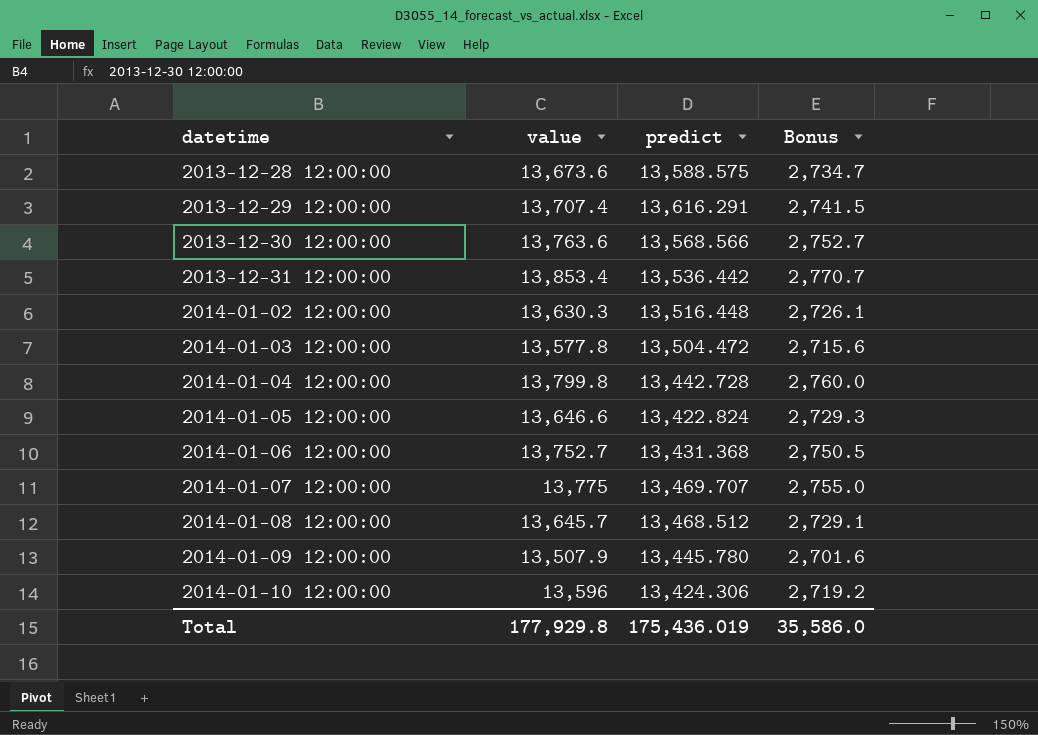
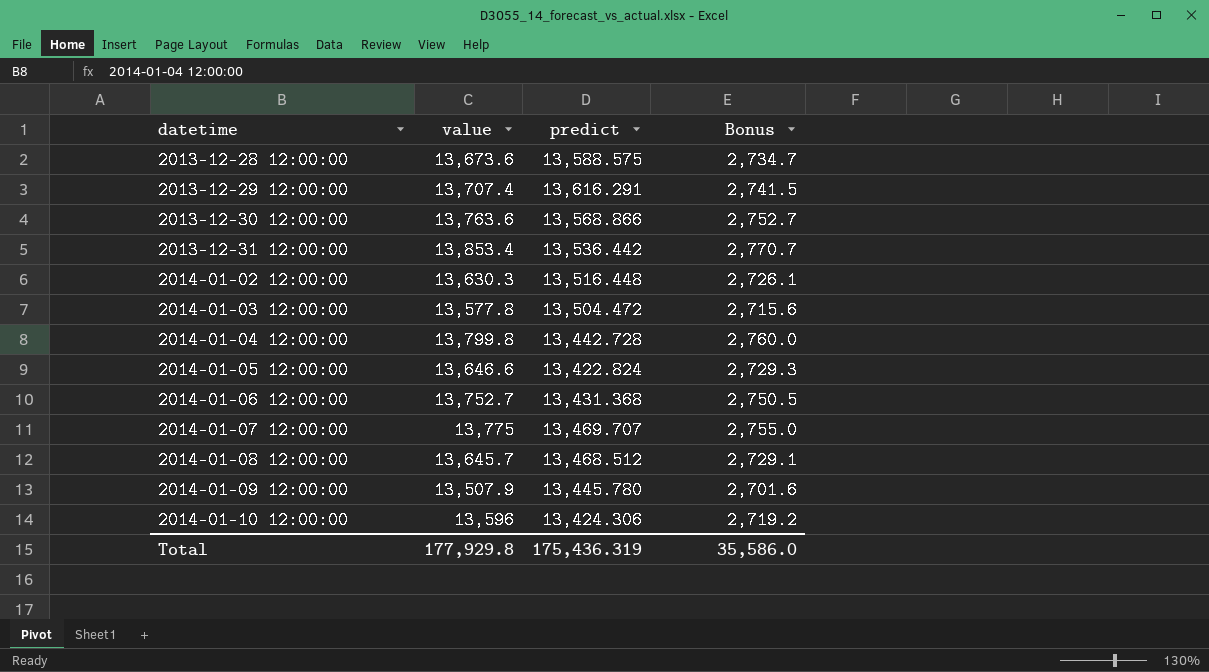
2013-12-30 12:00:00 | predict: 13,568.566 -> 13,568.866
Total | predict: 175,436.019 -> 175,436.319

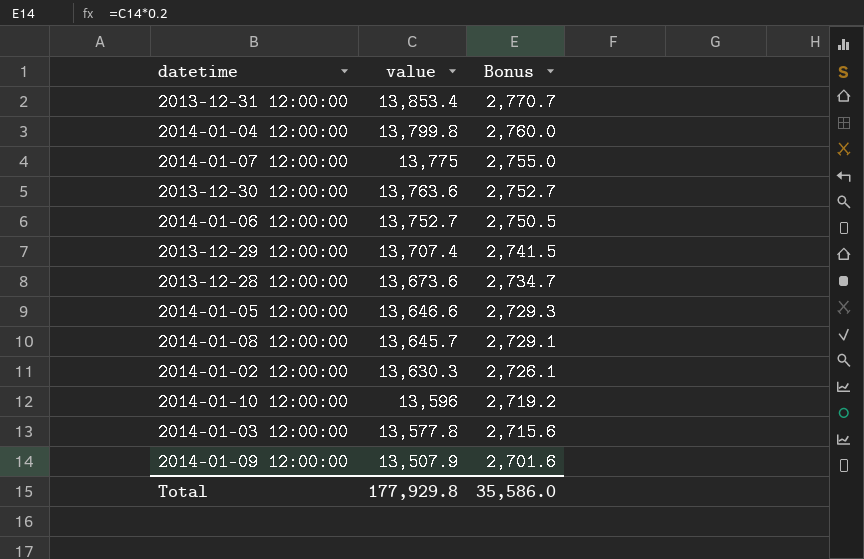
row order: datetime ascending -> value descending
column predict | position: 3 -> none

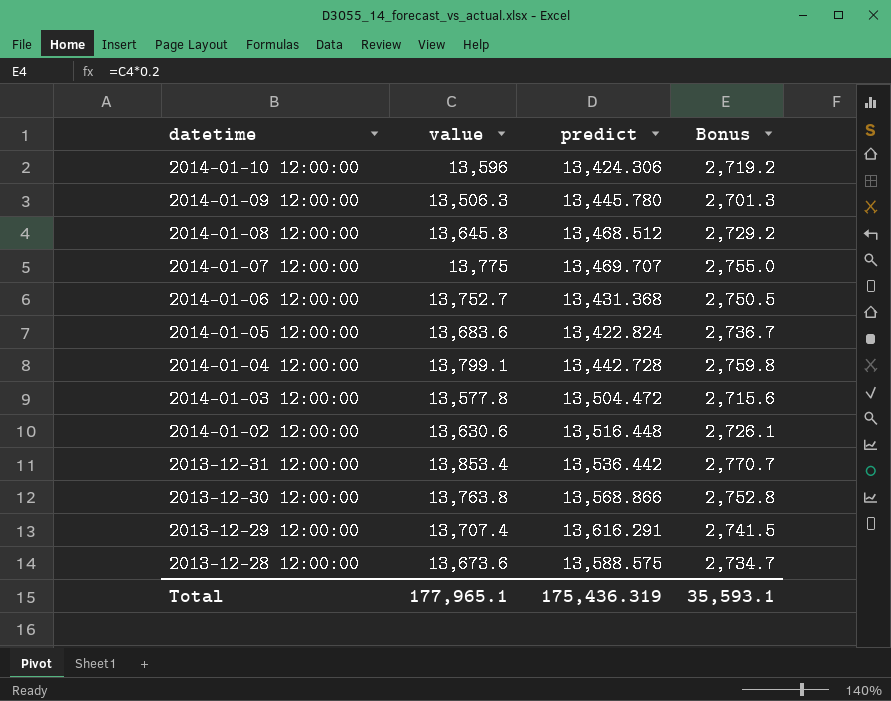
row order: value descending -> datetime descending
column predict | position: none -> 3
2014-01-09 12:00:00 | value: 13,507.9 -> 13,506.3
2014-01-09 12:00:00 | Bonus: 2,701.6 -> 2,701.3
2014-01-08 12:00:00 | value: 13,645.7 -> 13,645.8
2014-01-08 12:00:00 | Bonus: 2,729.1 -> 2,729.2
2014-01-05 12:00:00 | value: 13,646.6 -> 13,683.6
2014-01-05 12:00:00 | Bonus: 2,729.3 -> 2,736.7
2014-01-04 12:00:00 | value: 13,799.8 -> 13,799.1
2014-01-04 12:00:00 | Bonus: 2,760.0 -> 2,759.8
2014-01-02 12:00:00 | value: 13,630.3 -> 13,630.6
2013-12-30 12:00:00 | value: 13,763.6 -> 13,763.8
2013-12-30 12:00:00 | Bonus: 2,752.7 -> 2,752.8
Total | value: 177,929.8 -> 177,965.1
Total | Bonus: 35,586.0 -> 35,593.1

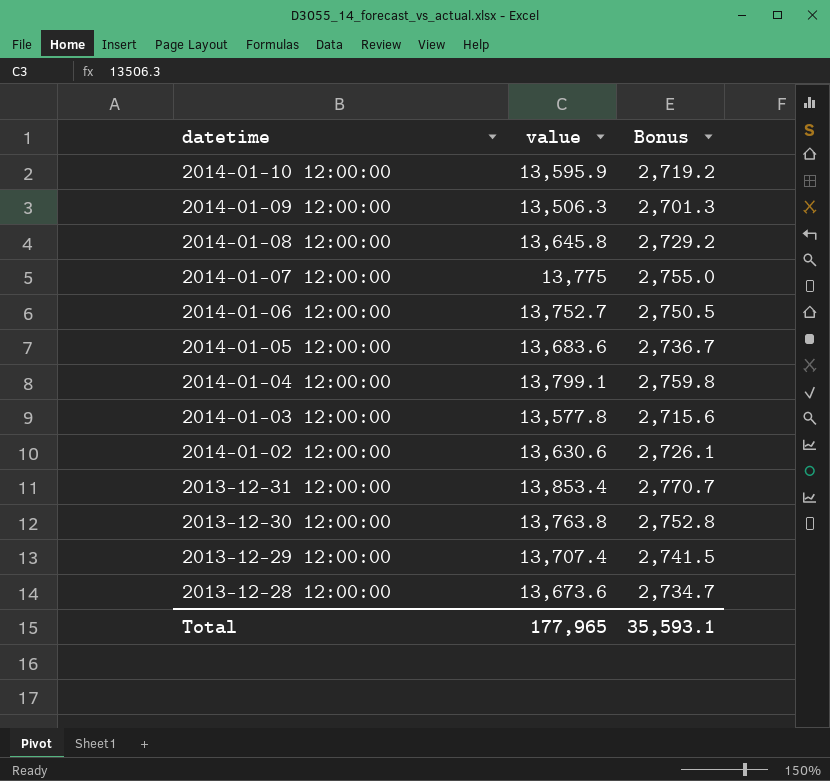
column predict | position: 3 -> none
2014-01-10 12:00:00 | value: 13,596 -> 13,595.9
Total | value: 177,965.1 -> 177,965

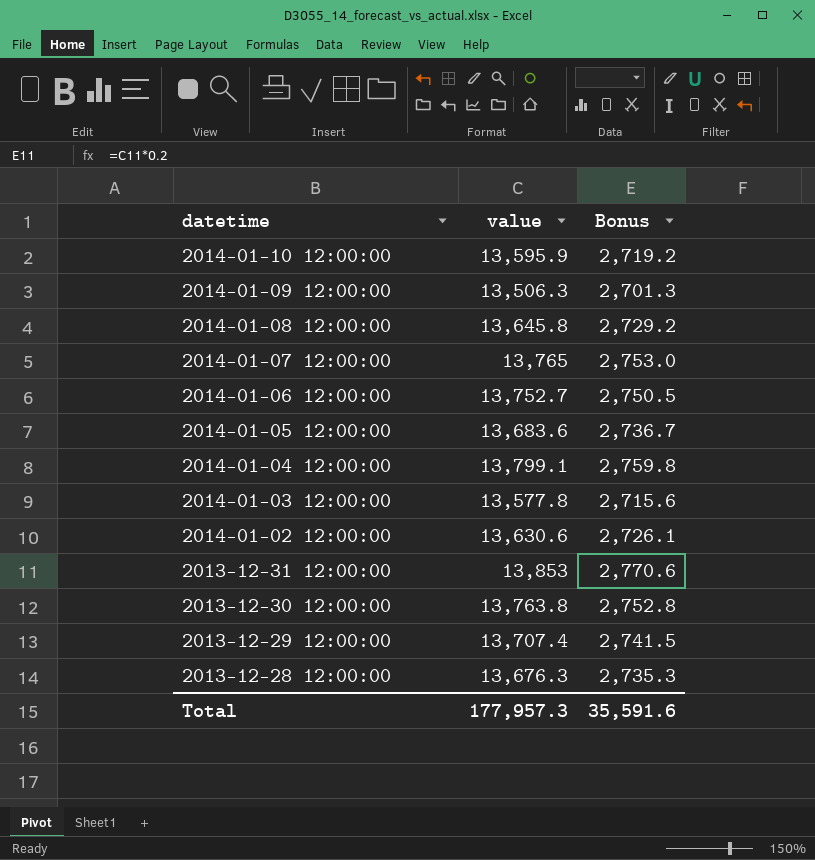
2014-01-07 12:00:00 | value: 13,775 -> 13,765
2014-01-07 12:00:00 | Bonus: 2,755.0 -> 2,753.0
2013-12-31 12:00:00 | value: 13,853.4 -> 13,853
2013-12-31 12:00:00 | Bonus: 2,770.7 -> 2,770.6
2013-12-28 12:00:00 | value: 13,673.6 -> 13,676.3
2013-12-28 12:00:00 | Bonus: 2,734.7 -> 2,735.3
Total | value: 177,965 -> 177,957.3
Total | Bonus: 35,593.1 -> 35,591.6

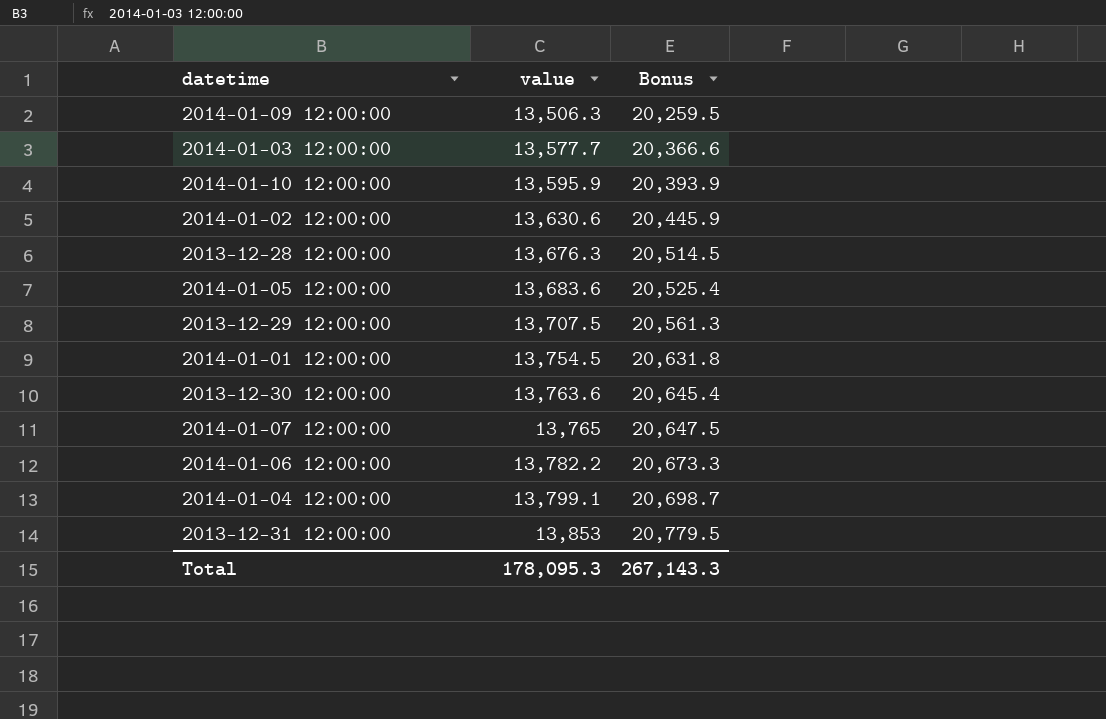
row order: datetime descending -> value ascending
column Bonus | formula: [value] * 0.2 -> [value] * 1.5
row 2014-01-08 12:00:00: 13,645.8 | 2,729.2 -> none
2014-01-03 12:00:00 | value: 13,577.8 -> 13,577.7
2013-12-29 12:00:00 | value: 13,707.4 -> 13,707.5
row 2014-01-01 12:00:00: none -> 13,754.5 | 20,631.8
2013-12-30 12:00:00 | value: 13,763.8 -> 13,763.6
2014-01-06 12:00:00 | value: 13,752.7 -> 13,782.2
Total | value: 177,957.3 -> 178,095.3
Total | Bonus: 35,591.6 -> 267,143.3

